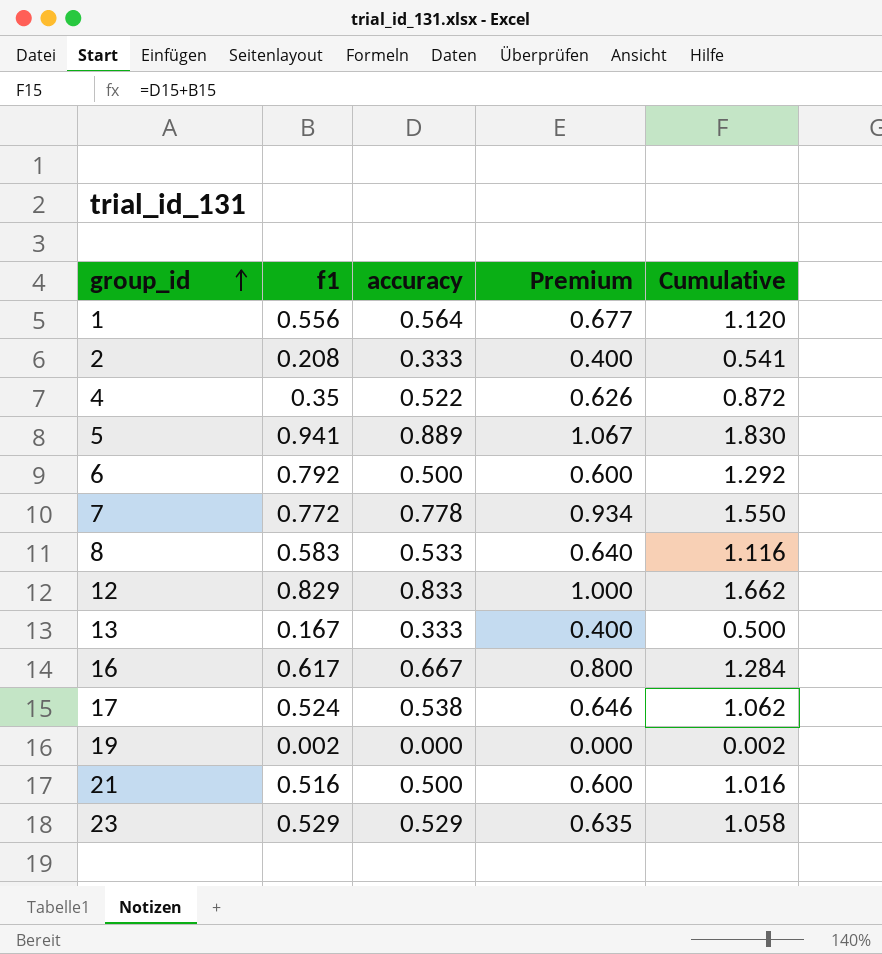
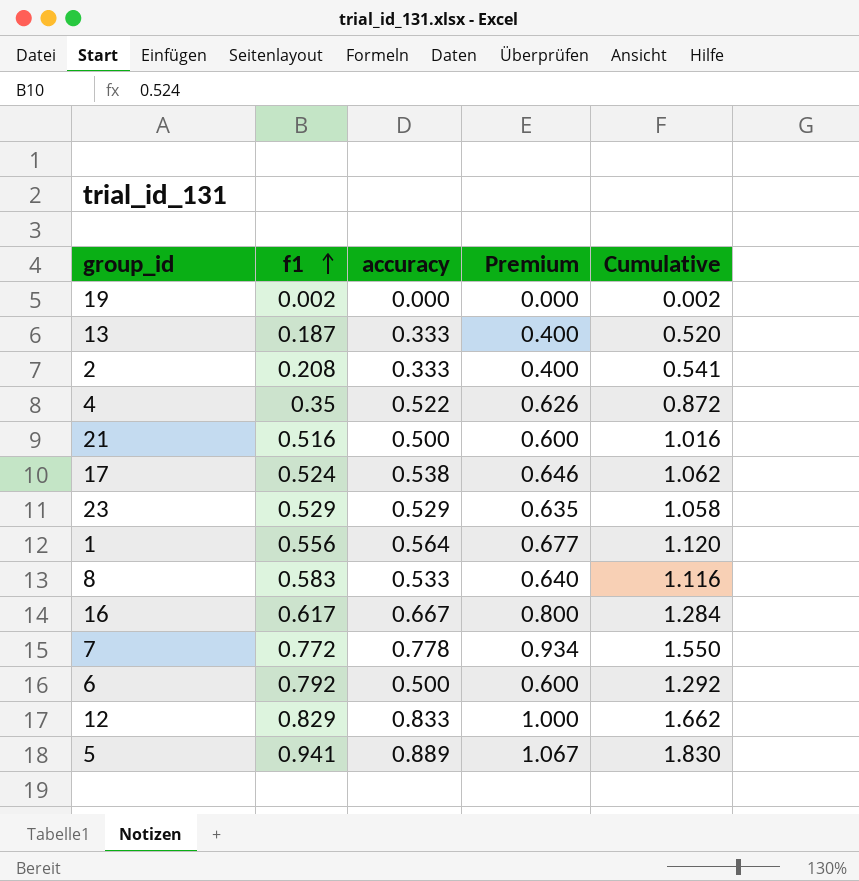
row order: group_id ascending -> f1 ascending
13 | f1: 0.167 -> 0.187
13 | Cumulative: 0.500 -> 0.520

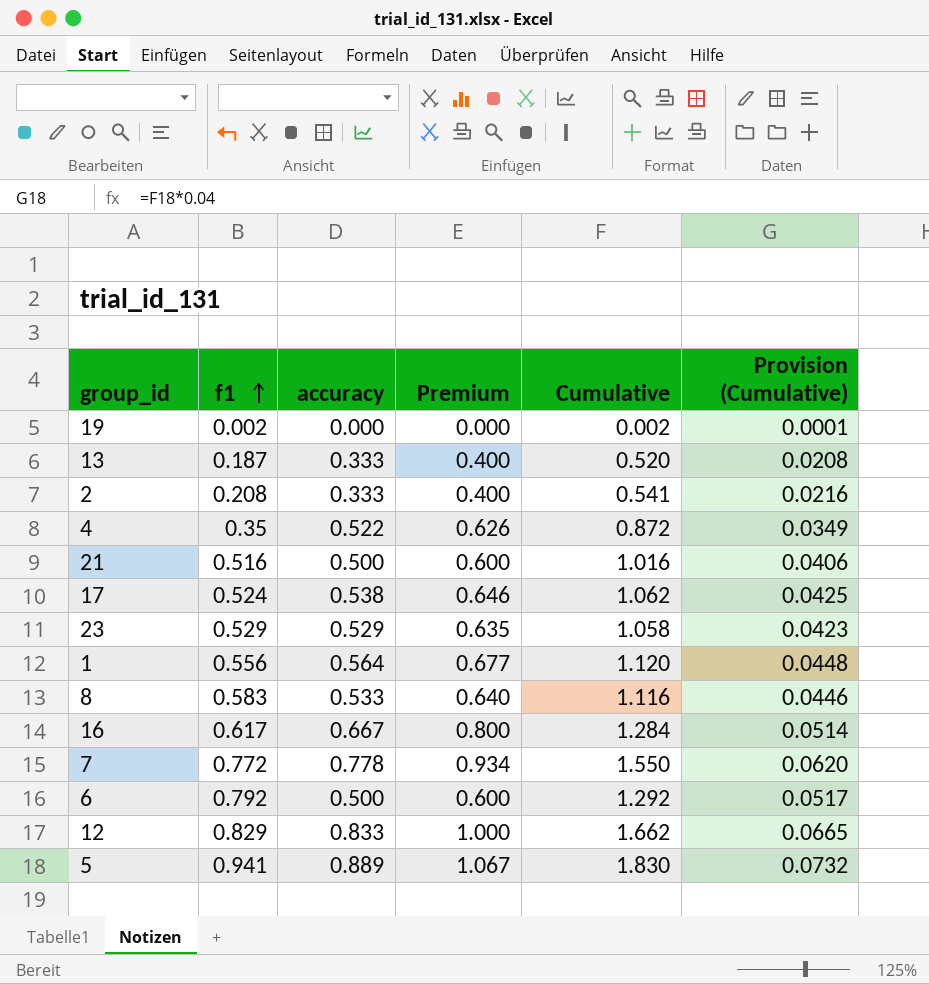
column Provision (Cumulative) | formula: none -> [Cumulative] * 0.04

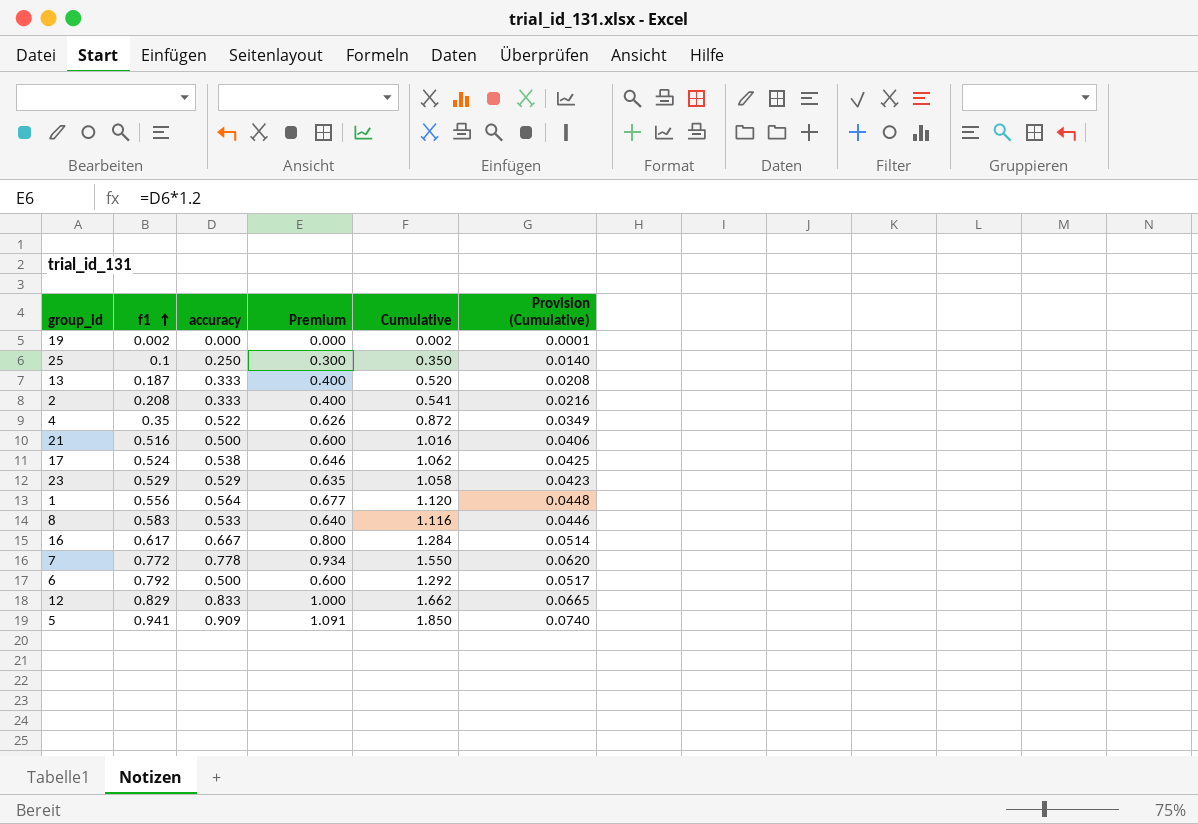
row 25: none -> 0.1 | 0.250 | 0.300 | 0.350 | 0.0140
5 | accuracy: 0.889 -> 0.909
5 | Premium: 1.067 -> 1.091
5 | Cumulative: 1.830 -> 1.850
5 | Provision (Cumulative): 0.0732 -> 0.0740

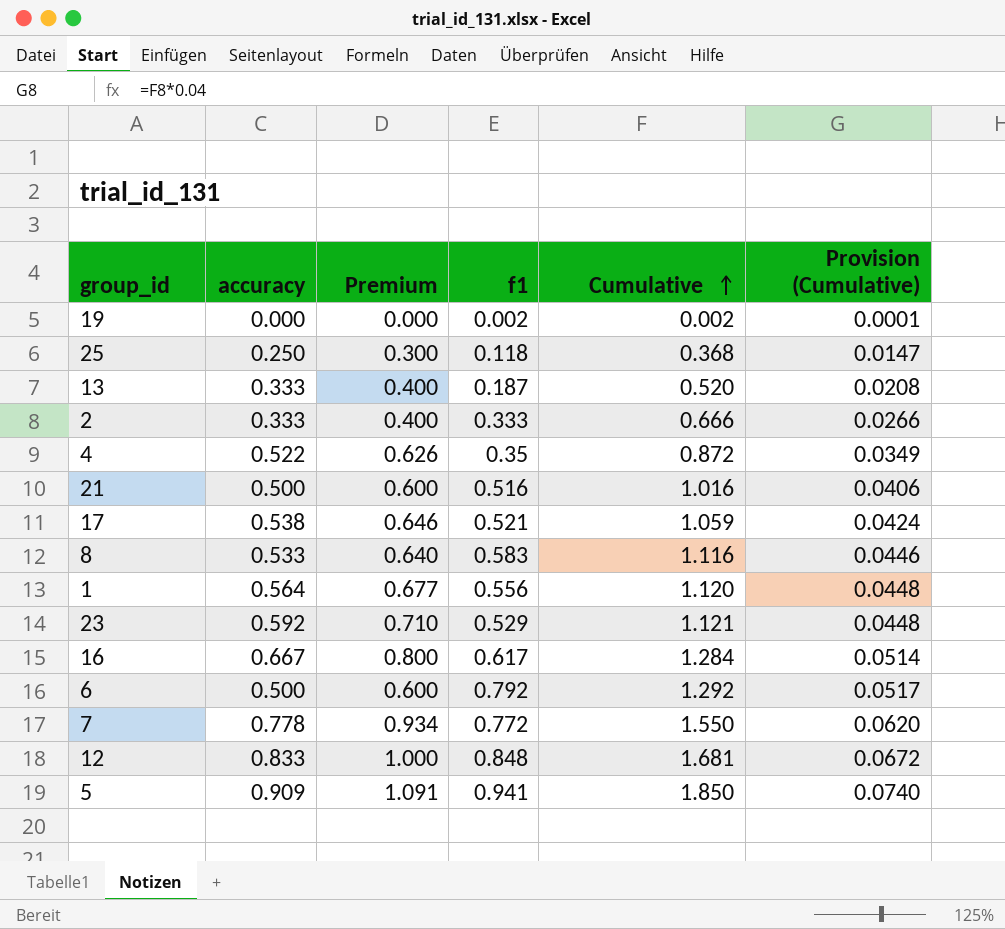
row order: f1 ascending -> Cumulative ascending
column f1 | position: 2 -> 4
25 | f1: 0.1 -> 0.118
25 | Cumulative: 0.350 -> 0.368
25 | Provision (Cumulative): 0.0140 -> 0.0147
2 | f1: 0.208 -> 0.333
2 | Cumulative: 0.541 -> 0.666
2 | Provision (Cumulative): 0.0216 -> 0.0266
17 | f1: 0.524 -> 0.521
17 | Cumulative: 1.062 -> 1.059
17 | Provision (Cumulative): 0.0425 -> 0.0424
23 | accuracy: 0.529 -> 0.592
23 | Premium: 0.635 -> 0.710
23 | Cumulative: 1.058 -> 1.121
23 | Provision (Cumulative): 0.0423 -> 0.0448
12 | f1: 0.829 -> 0.848
12 | Cumulative: 1.662 -> 1.681
12 | Provision (Cumulative): 0.0665 -> 0.0672

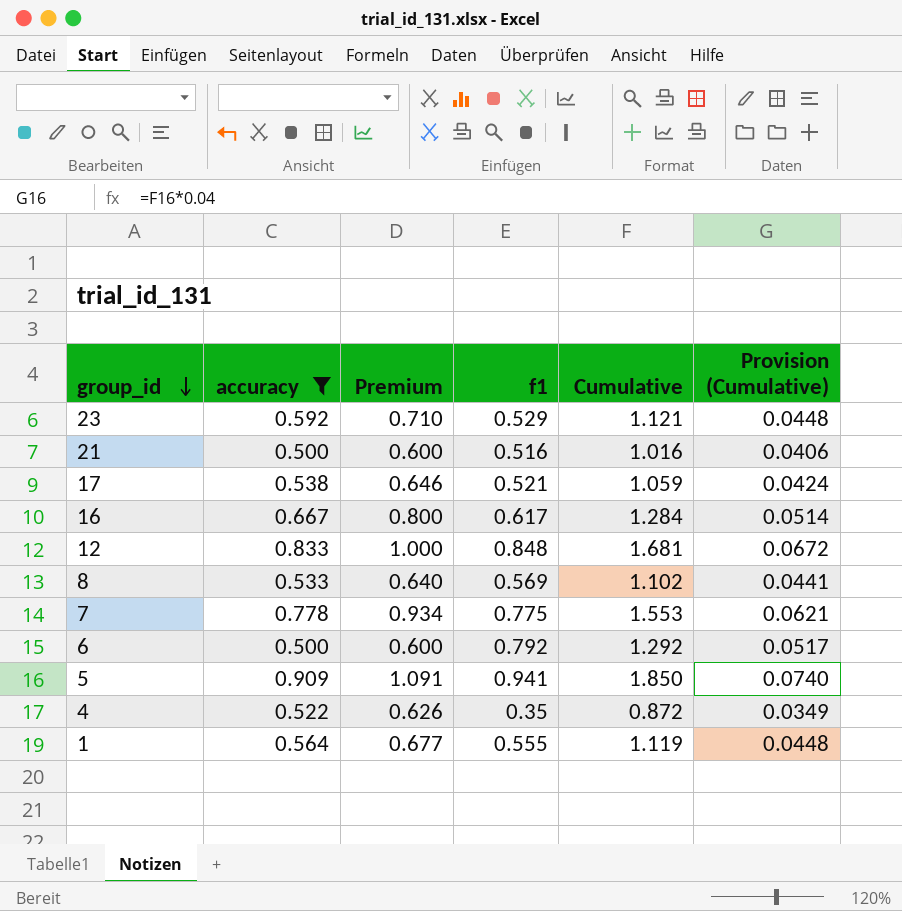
filter: none -> accuracy >= 0.500
row order: Cumulative ascending -> group_id descending
8 | f1: 0.583 -> 0.569
8 | Cumulative: 1.116 -> 1.102
8 | Provision (Cumulative): 0.0446 -> 0.0441
7 | f1: 0.772 -> 0.775
7 | Cumulative: 1.550 -> 1.553
7 | Provision (Cumulative): 0.0620 -> 0.0621
1 | f1: 0.556 -> 0.555
1 | Cumulative: 1.120 -> 1.119

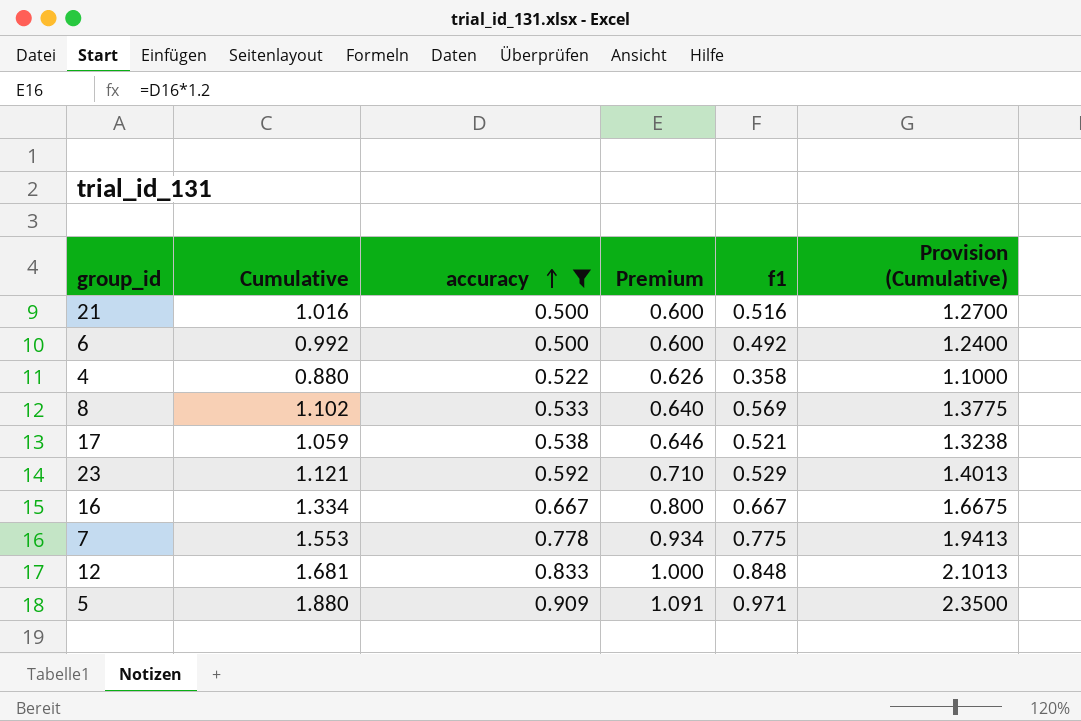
row order: group_id descending -> accuracy ascending
column Cumulative | position: 5 -> 2
column Provision (Cumulative) | formula: [Cumulative] * 0.04 -> [Cumulative] * 1.25
row 1: 0.564 | 0.677 | 0.555 | 1.119 | 0.0448 -> none
6 | Cumulative: 1.292 -> 0.992
6 | f1: 0.792 -> 0.492
4 | Cumulative: 0.872 -> 0.880
4 | f1: 0.35 -> 0.358
16 | Cumulative: 1.284 -> 1.334
16 | f1: 0.617 -> 0.667
5 | Cumulative: 1.850 -> 1.880
5 | f1: 0.941 -> 0.971

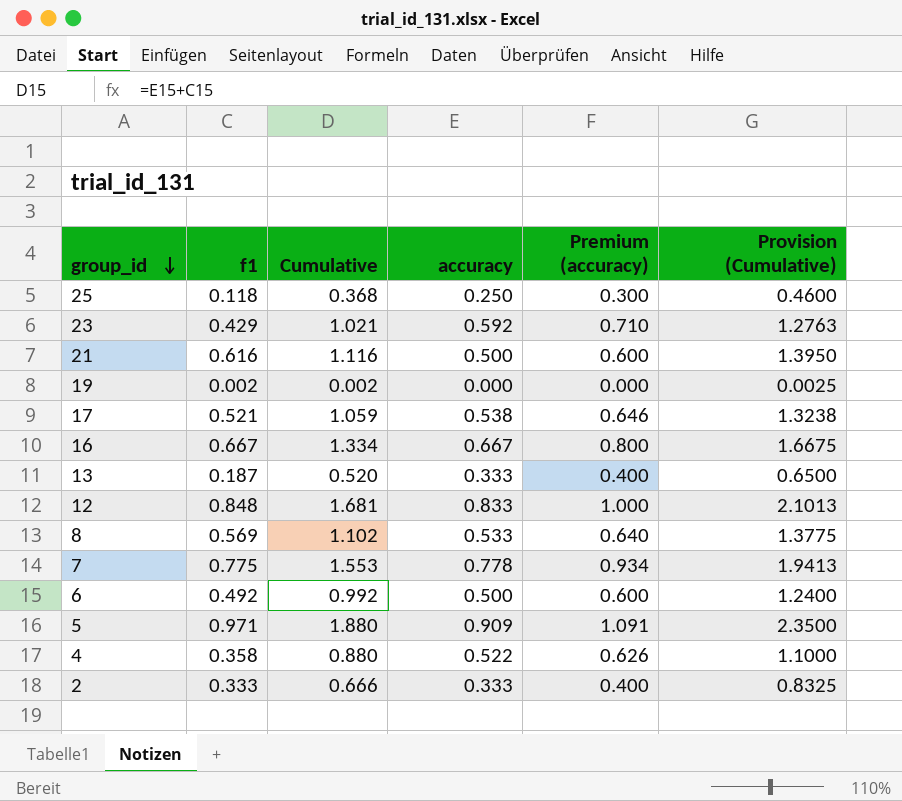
filter: accuracy >= 0.500 -> none
row order: accuracy ascending -> group_id descending
column f1 | position: 5 -> 2
column name: Premium -> Premium (accuracy)
23 | f1: 0.529 -> 0.429
23 | Cumulative: 1.121 -> 1.021
23 | Provision (Cumulative): 1.4013 -> 1.2763
21 | f1: 0.516 -> 0.616
21 | Cumulative: 1.016 -> 1.116
21 | Provision (Cumulative): 1.2700 -> 1.3950

